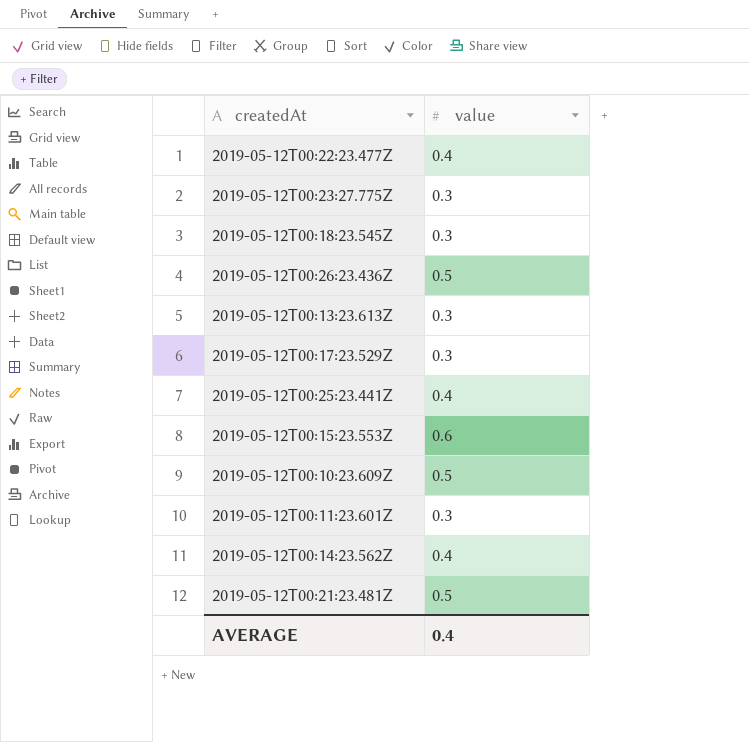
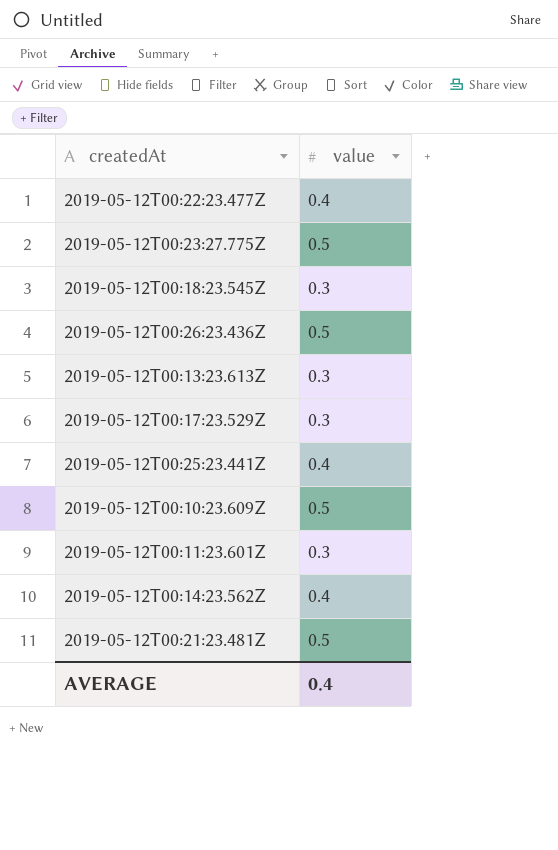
row 2019-05-12T00:15:23.553Z: 0.6 -> none
2019-05-12T00:23:27.775Z | value: 0.3 -> 0.5

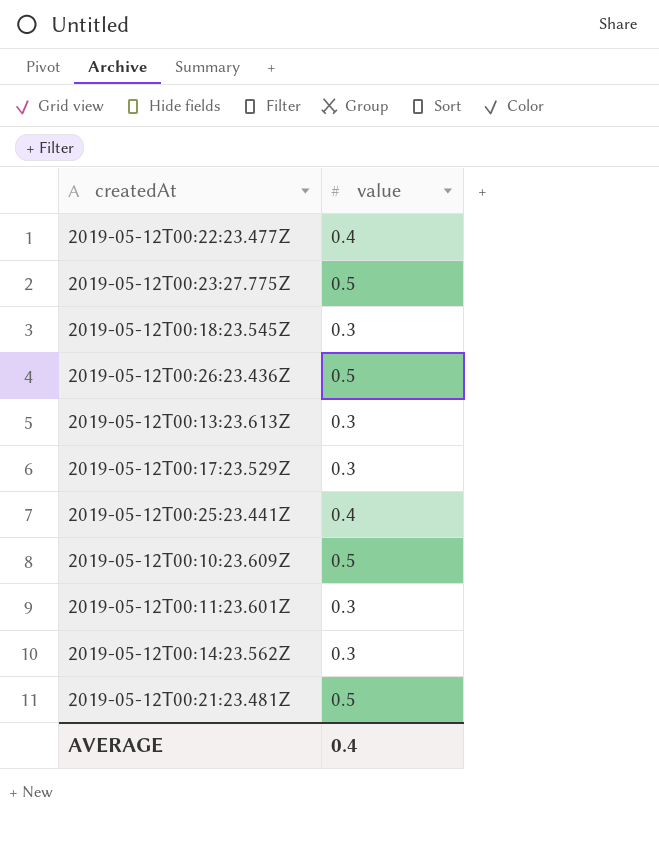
2019-05-12T00:14:23.562Z | value: 0.4 -> 0.3

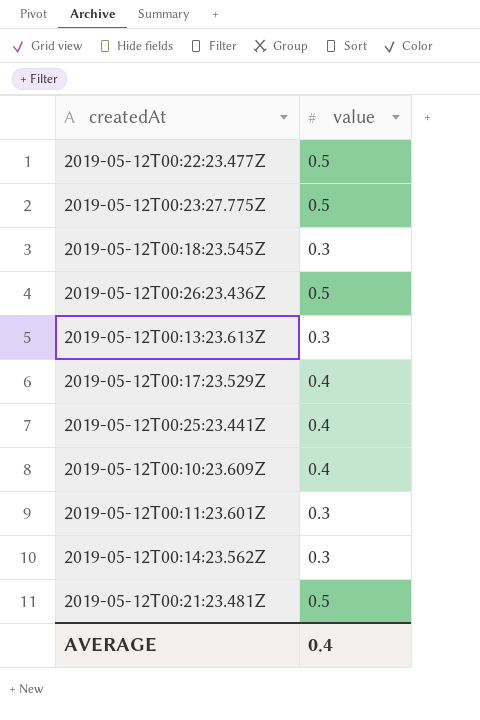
2019-05-12T00:22:23.477Z | value: 0.4 -> 0.5
2019-05-12T00:17:23.529Z | value: 0.3 -> 0.4
2019-05-12T00:10:23.609Z | value: 0.5 -> 0.4

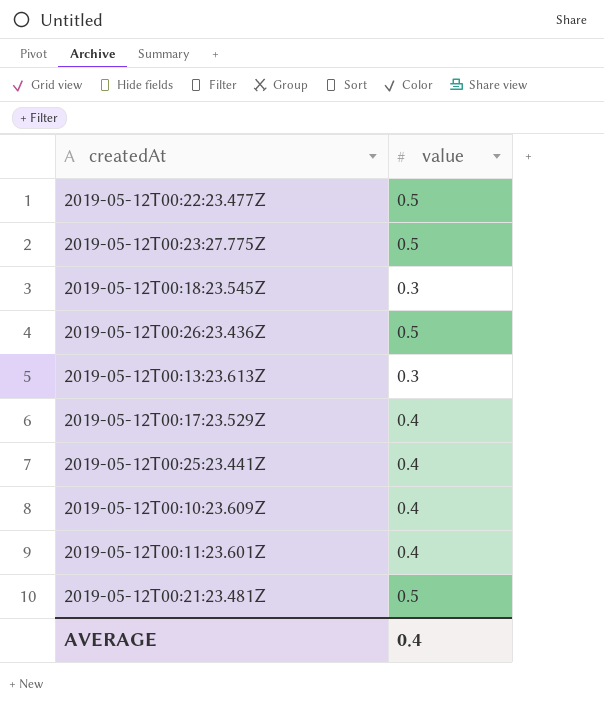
row 2019-05-12T00:14:23.562Z: 0.3 -> none
2019-05-12T00:11:23.601Z | value: 0.3 -> 0.4

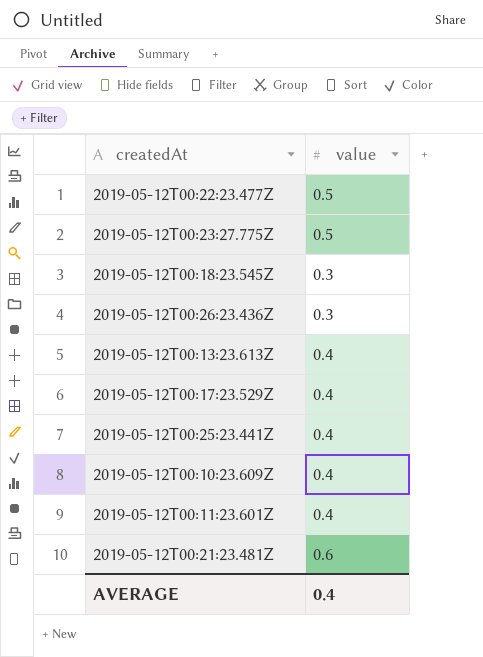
2019-05-12T00:26:23.436Z | value: 0.5 -> 0.3
2019-05-12T00:13:23.613Z | value: 0.3 -> 0.4
2019-05-12T00:21:23.481Z | value: 0.5 -> 0.6

